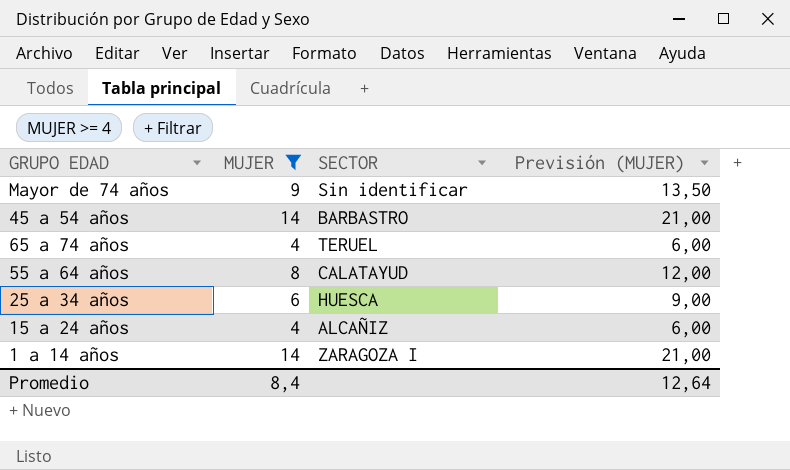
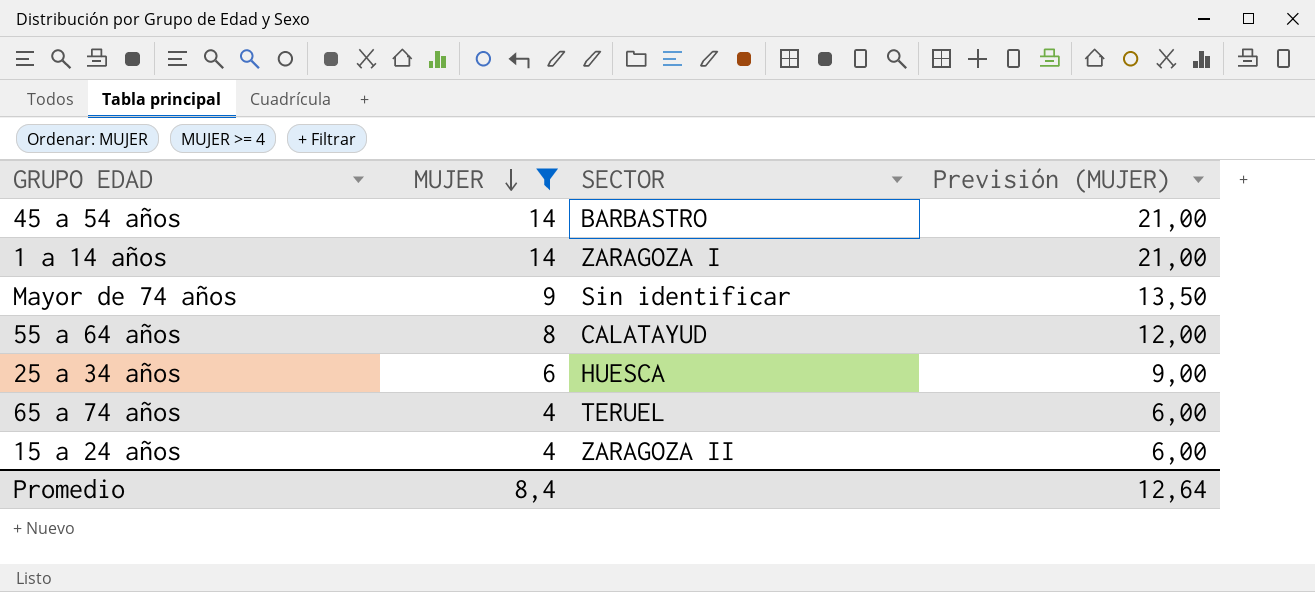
row order: none -> MUJER descending
15 a 24 años | SECTOR: ALCAÑIZ -> ZARAGOZA II

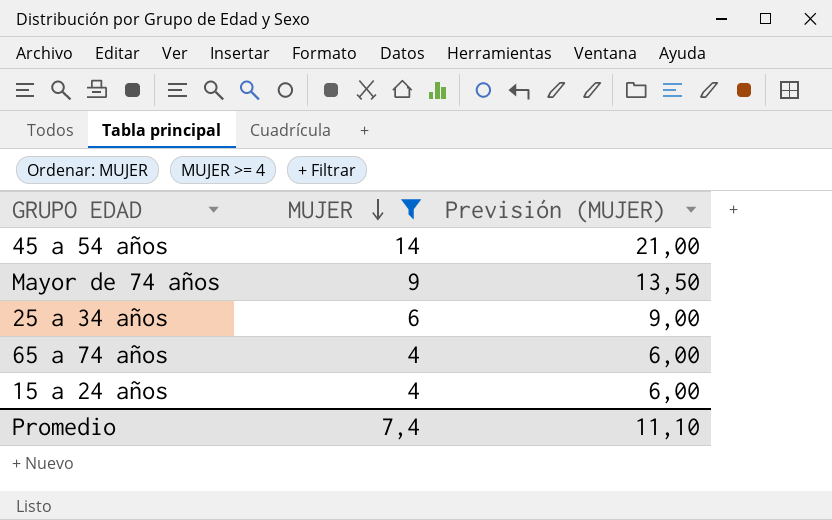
column SECTOR | position: 3 -> none
row 1 a 14 años: 14 | ZARAGOZA I | 21,00 -> none
row 55 a 64 años: 8 | CALATAYUD | 12,00 -> none
Promedio | MUJER: 8,4 -> 7,4
Promedio | Previsión (MUJER): 12,64 -> 11,10

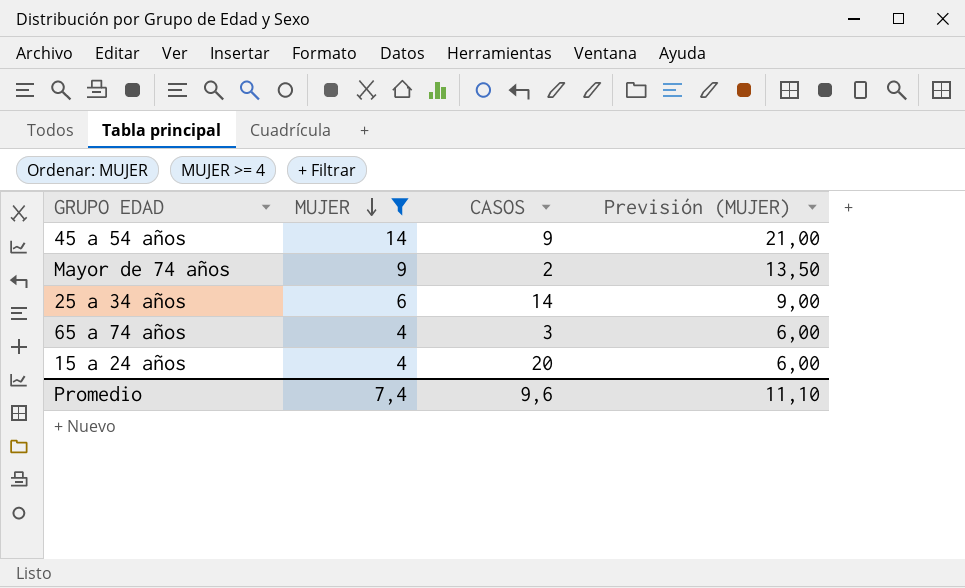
column CASOS | position: none -> 3

